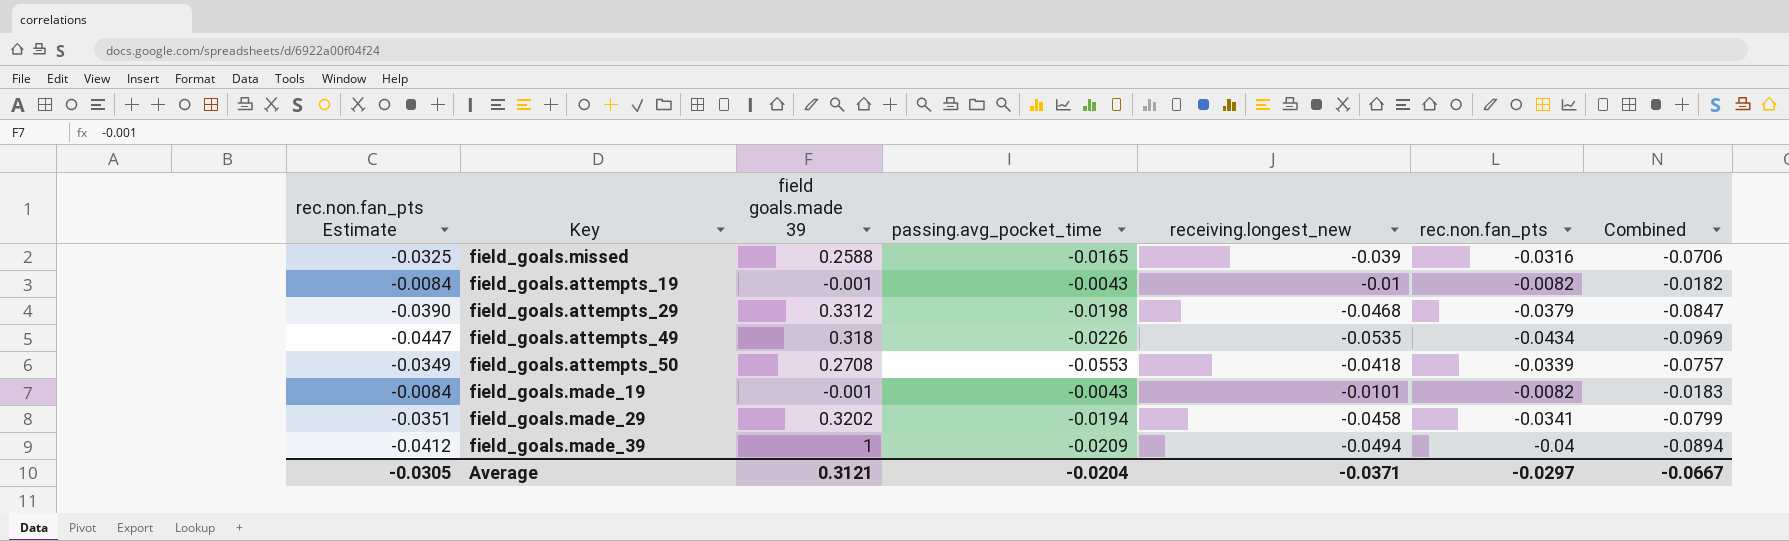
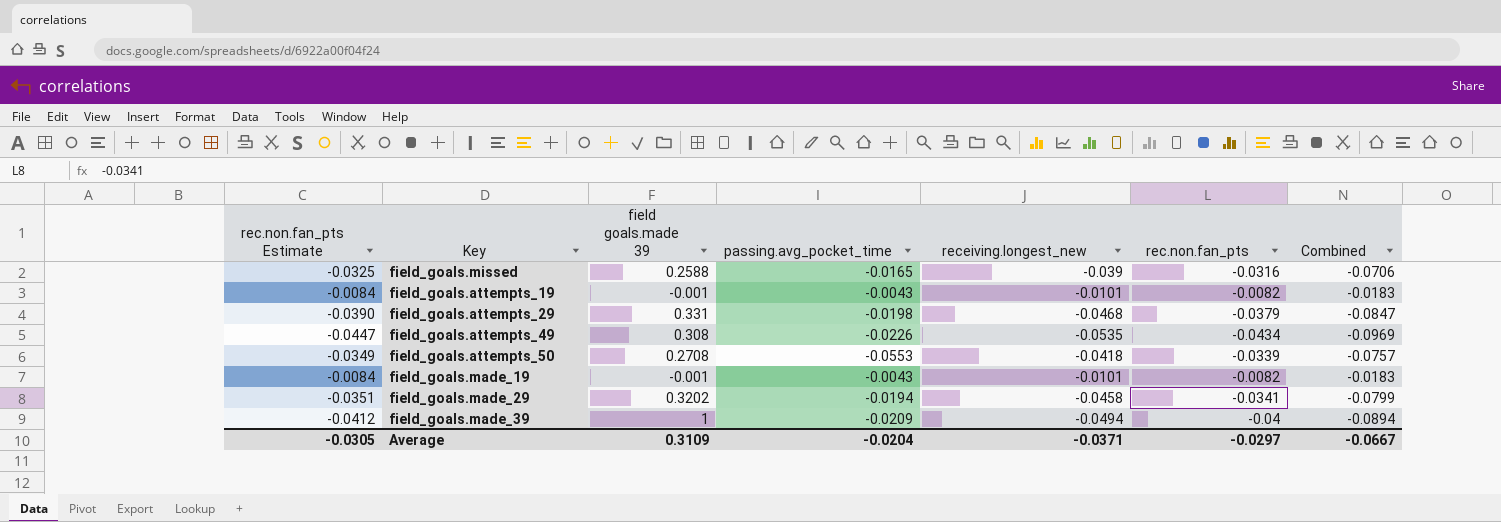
field_goals.attempts_19 | receiving.longest_new: -0.01 -> -0.0101
field_goals.attempts_19 | Combined: -0.0182 -> -0.0183
field_goals.attempts_29 | field goals.made 39: 0.3312 -> 0.331
field_goals.attempts_49 | field goals.made 39: 0.318 -> 0.308
Average | field goals.made 39: 0.3121 -> 0.3109

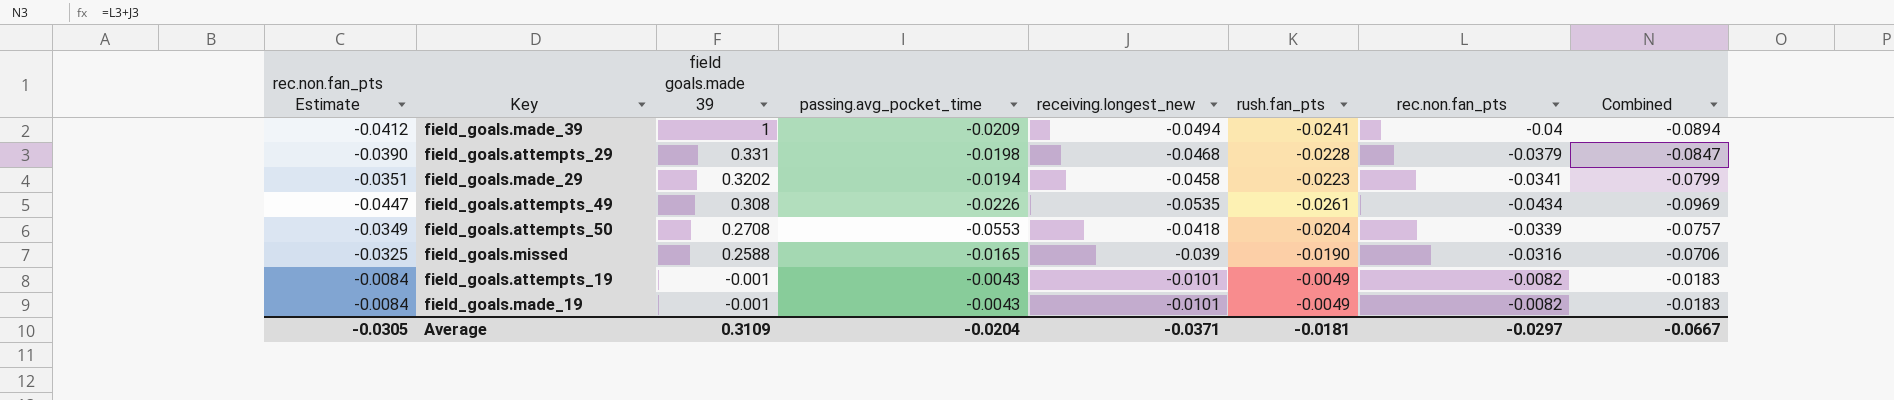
row order: none -> field goals.made 39 descending
column rush.fan_pts | position: none -> 6

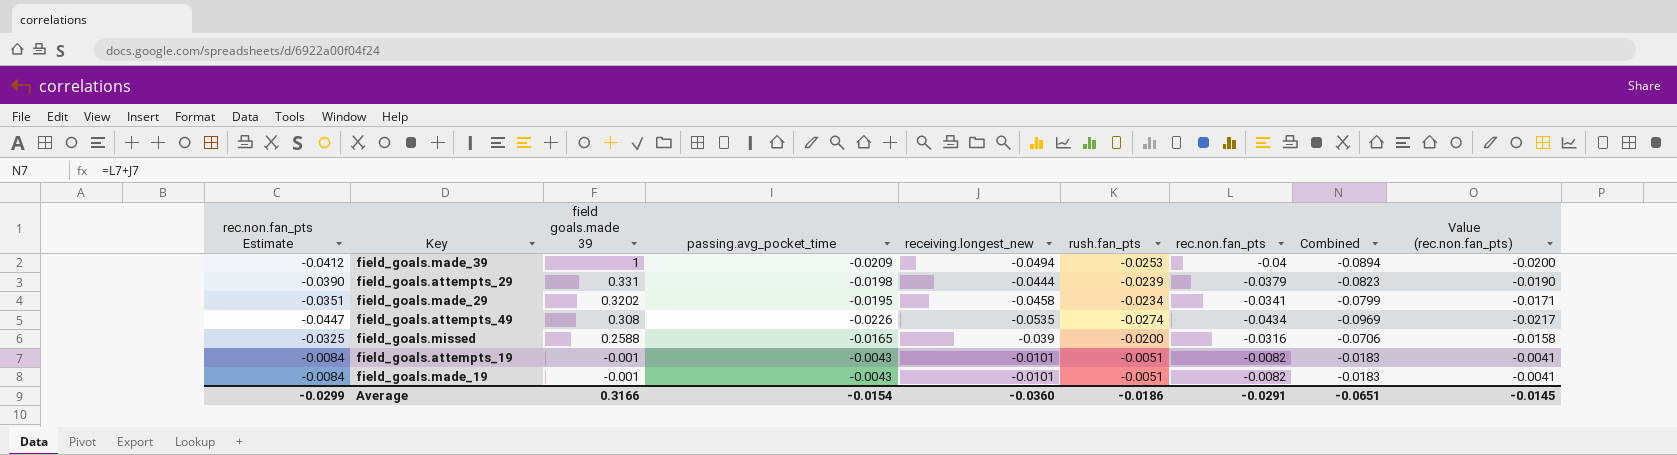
column Value (rec.non.fan_pts) | formula: none -> [rec.non.fan_pts] * 0.5
row field_goals.attempts_50: -0.0349 | 0.2708 | -0.0553 | -0.0418 | -0.0204 | -0.0339 | -0.0757 -> none
field_goals.made_39 | rush.fan_pts: -0.0241 -> -0.0253
field_goals.attempts_29 | receiving.longest_new: -0.0468 -> -0.0444
field_goals.attempts_29 | rush.fan_pts: -0.0228 -> -0.0239
field_goals.attempts_29 | Combined: -0.0847 -> -0.0823
field_goals.made_29 | passing.avg_pocket_time: -0.0194 -> -0.0195
field_goals.made_29 | rush.fan_pts: -0.0223 -> -0.0234
field_goals.attempts_49 | rush.fan_pts: -0.0261 -> -0.0274
field_goals.missed | rush.fan_pts: -0.0190 -> -0.0200
field_goals.attempts_19 | rush.fan_pts: -0.0049 -> -0.0051
field_goals.made_19 | rush.fan_pts: -0.0049 -> -0.0051
Average | rec.non.fan_pts Estimate: -0.0305 -> -0.0299
Average | field goals.made 39: 0.3109 -> 0.3166
Average | passing.avg_pocket_time: -0.0204 -> -0.0154
Average | receiving.longest_new: -0.0371 -> -0.0360
Average | rush.fan_pts: -0.0181 -> -0.0186
Average | rec.non.fan_pts: -0.0297 -> -0.0291
Average | Combined: -0.0667 -> -0.0651

